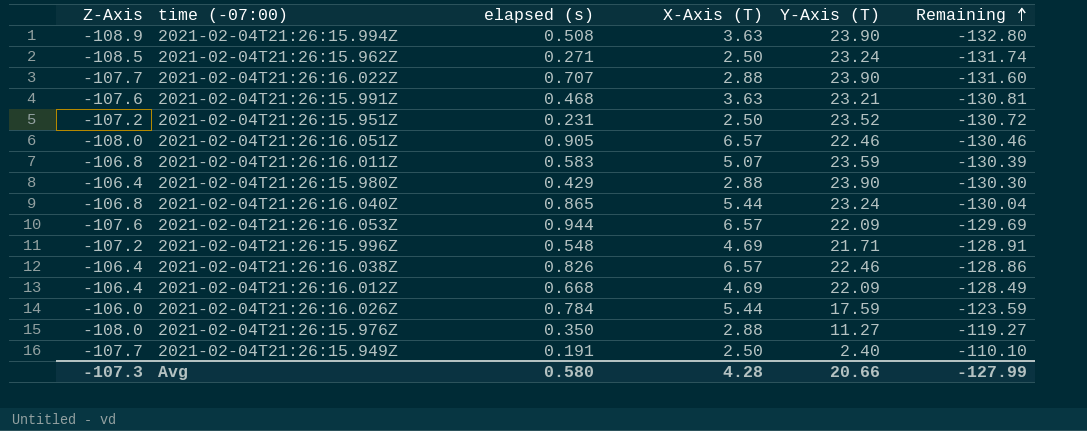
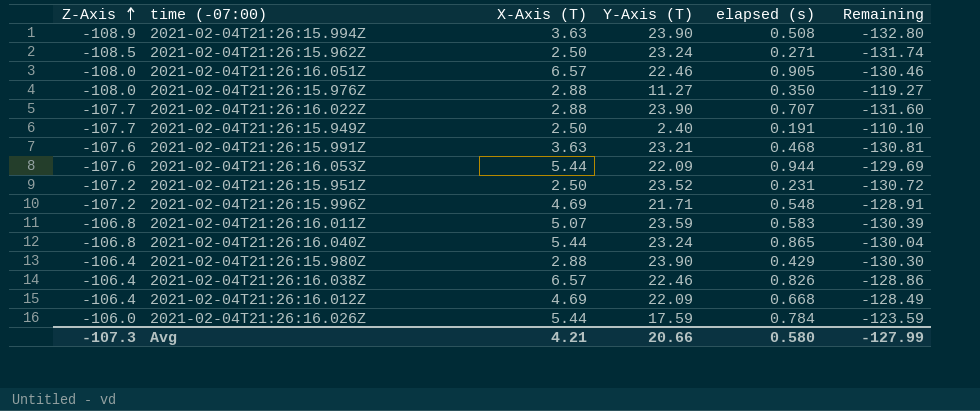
row order: Remaining ascending -> Z-Axis ascending
column elapsed (s) | position: 3 -> 5
2021-02-04T21:26:16.053Z | X-Axis (T): 6.57 -> 5.44
Avg | X-Axis (T): 4.28 -> 4.21

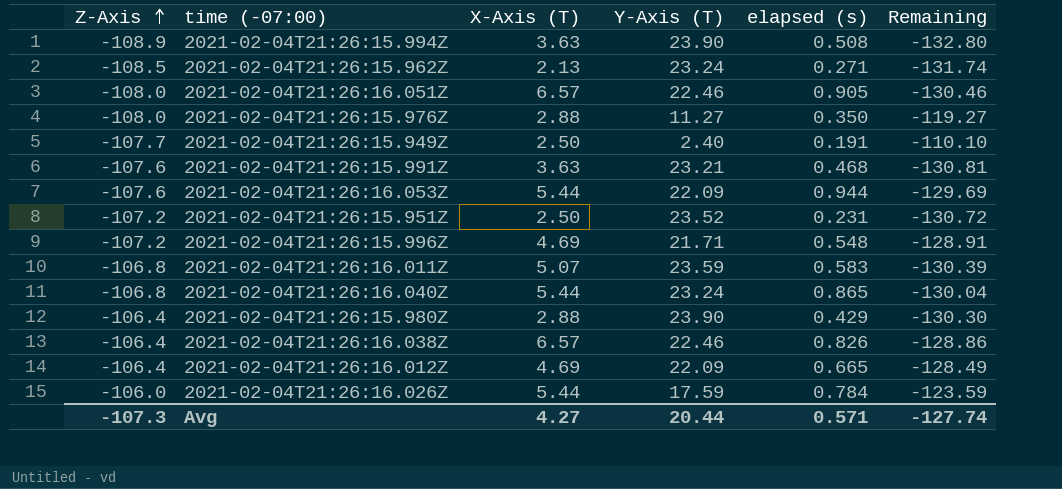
row 2021-02-04T21:26:16.022Z: -107.7 | 2.88 | 23.90 | 0.707 | -131.60 -> none
2021-02-04T21:26:15.962Z | X-Axis (T): 2.50 -> 2.13
2021-02-04T21:26:16.012Z | elapsed (s): 0.668 -> 0.665
Avg | X-Axis (T): 4.21 -> 4.27
Avg | Y-Axis (T): 20.66 -> 20.44
Avg | elapsed (s): 0.580 -> 0.571
Avg | Remaining: -127.99 -> -127.74

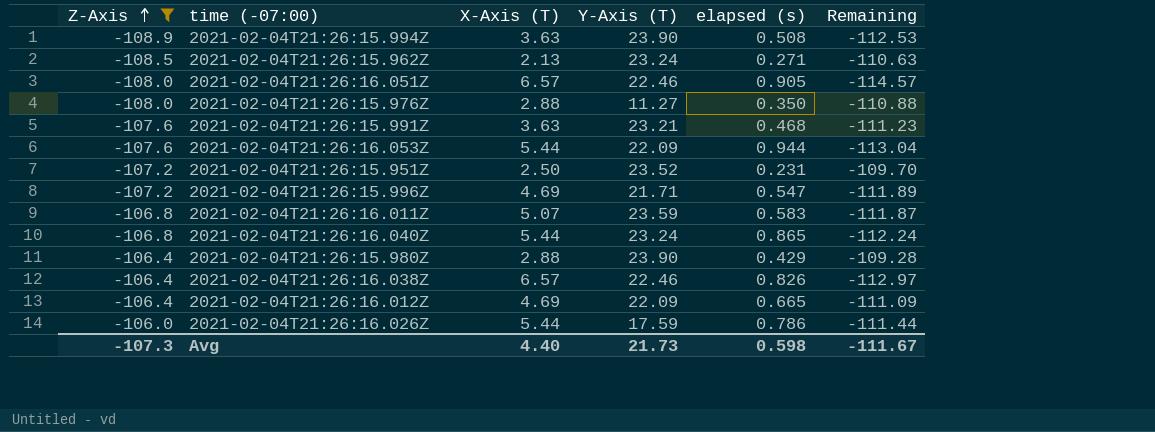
filter: none -> Z-Axis != -107.7
column Remaining | formula: [Z-Axis] - [Y-Axis (T)] -> [Z-Axis] - [X-Axis (T)]
2021-02-04T21:26:15.996Z | elapsed (s): 0.548 -> 0.547
2021-02-04T21:26:16.026Z | elapsed (s): 0.784 -> 0.786
Avg | X-Axis (T): 4.27 -> 4.40
Avg | Y-Axis (T): 20.44 -> 21.73
Avg | elapsed (s): 0.571 -> 0.598
Avg | Remaining: -127.74 -> -111.67

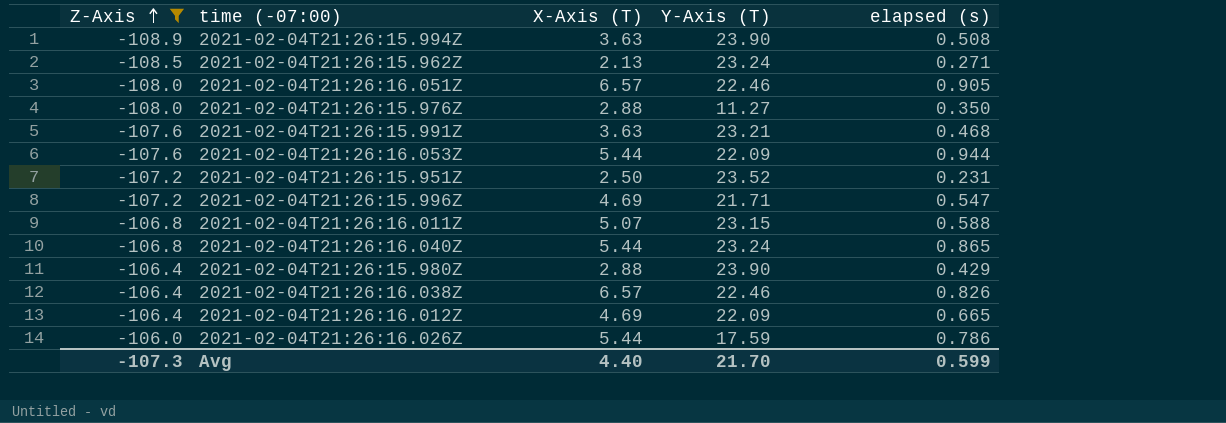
column Remaining | formula: [Z-Axis] - [X-Axis (T)] -> none
2021-02-04T21:26:16.011Z | Y-Axis (T): 23.59 -> 23.15
2021-02-04T21:26:16.011Z | elapsed (s): 0.583 -> 0.588
Avg | Y-Axis (T): 21.73 -> 21.70
Avg | elapsed (s): 0.598 -> 0.599

